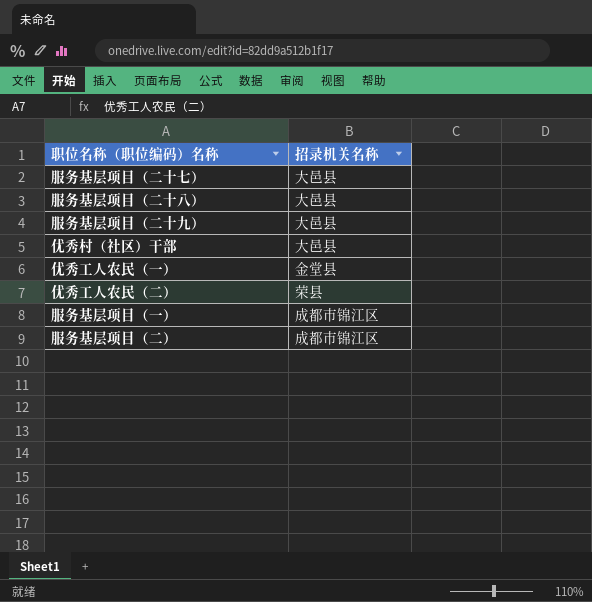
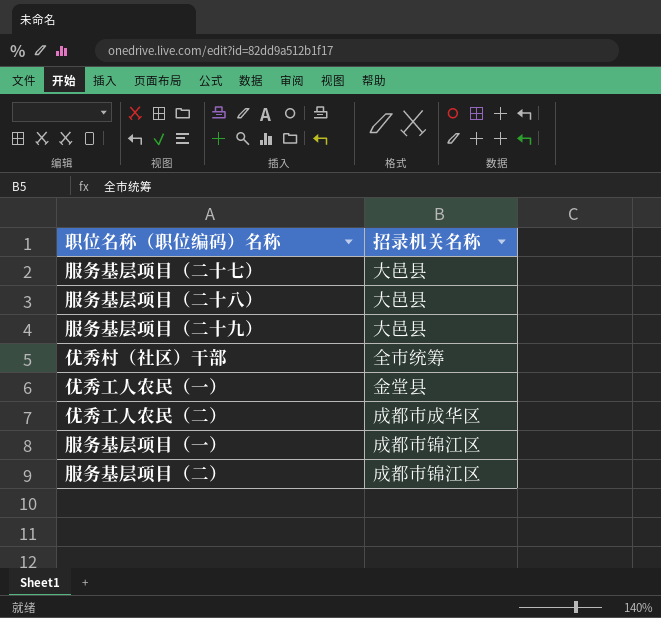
优秀村（社区）干部 | 招录机关名称: 大邑县 -> 全市统筹
优秀工人农民（二） | 招录机关名称: 荣县 -> 成都市成华区

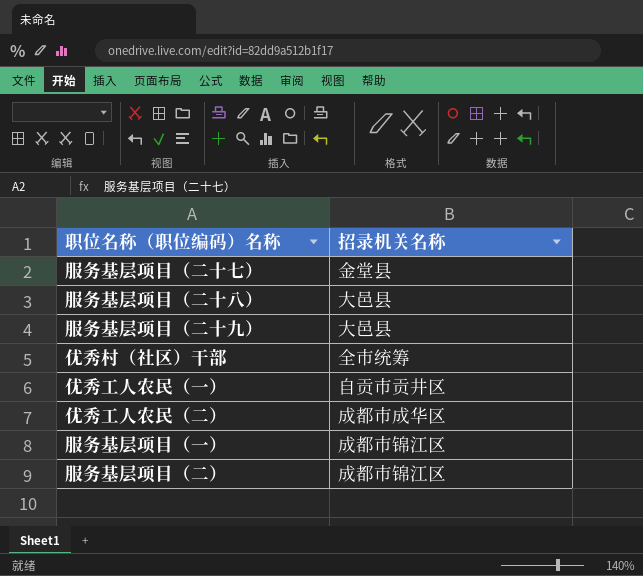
服务基层项目（二十七） | 招录机关名称: 大邑县 -> 金堂县
优秀工人农民（一） | 招录机关名称: 金堂县 -> 自贡市贡井区

